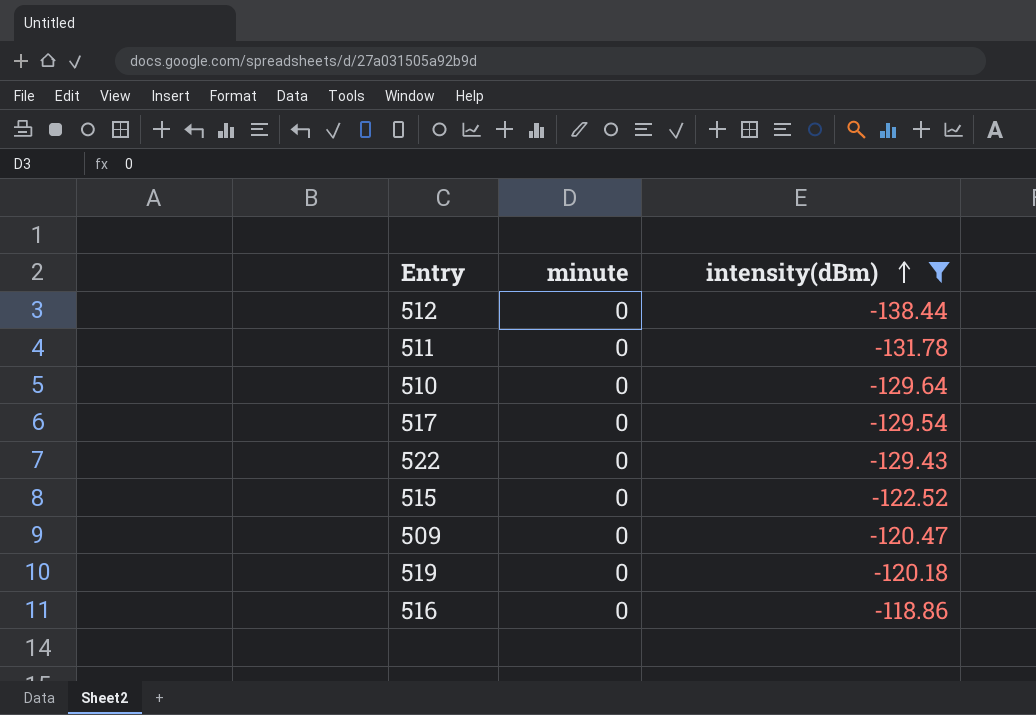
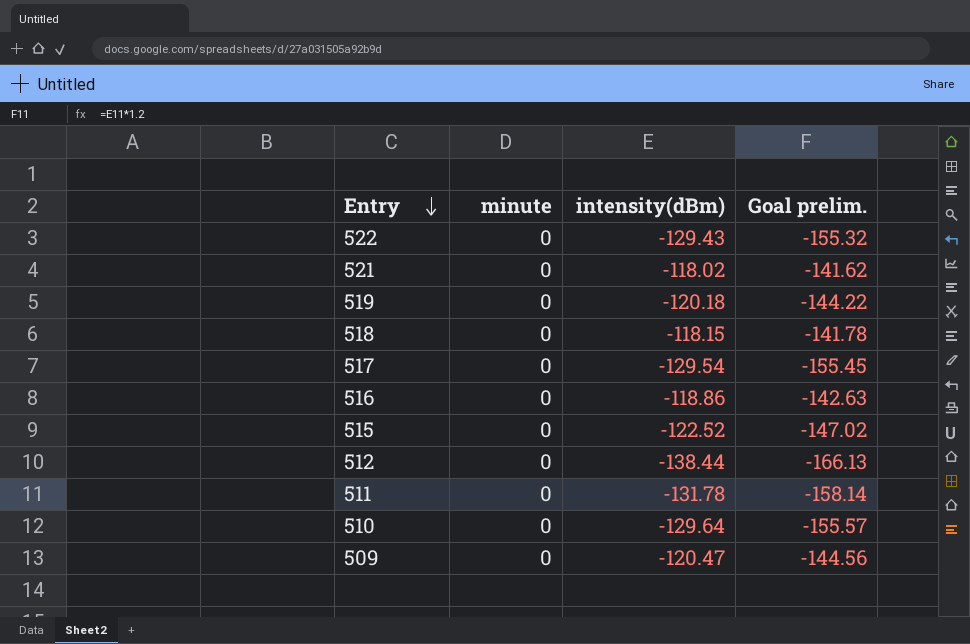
filter: intensity(dBm) <= -118.86 -> none
row order: intensity(dBm) ascending -> Entry descending
column Goal prelim. | formula: none -> [intensity(dBm)] * 1.2

